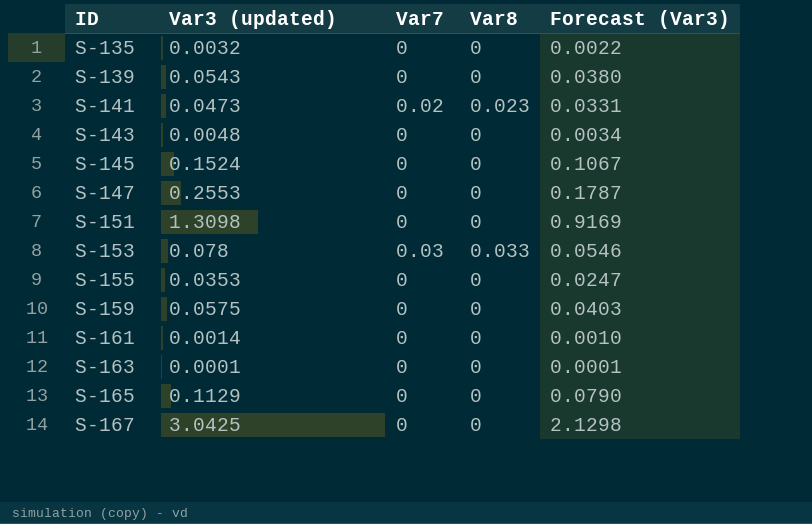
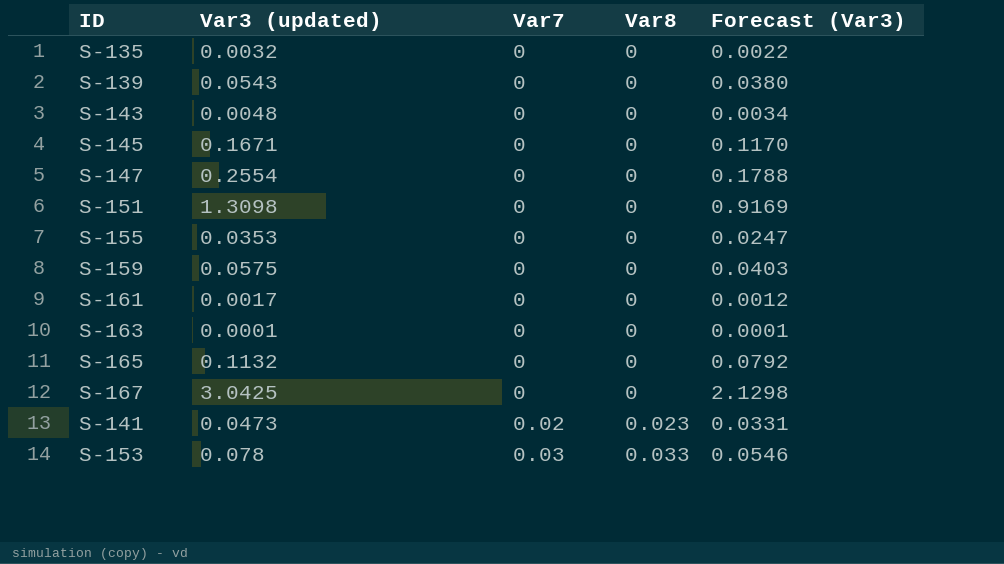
row order: ID ascending -> Var7 ascending
S-145 | Var3 (updated): 0.1524 -> 0.1671
S-145 | Forecast (Var3): 0.1067 -> 0.1170
S-147 | Var3 (updated): 0.2553 -> 0.2554
S-147 | Forecast (Var3): 0.1787 -> 0.1788
S-161 | Var3 (updated): 0.0014 -> 0.0017
S-161 | Forecast (Var3): 0.0010 -> 0.0012
S-165 | Var3 (updated): 0.1129 -> 0.1132
S-165 | Forecast (Var3): 0.0790 -> 0.0792

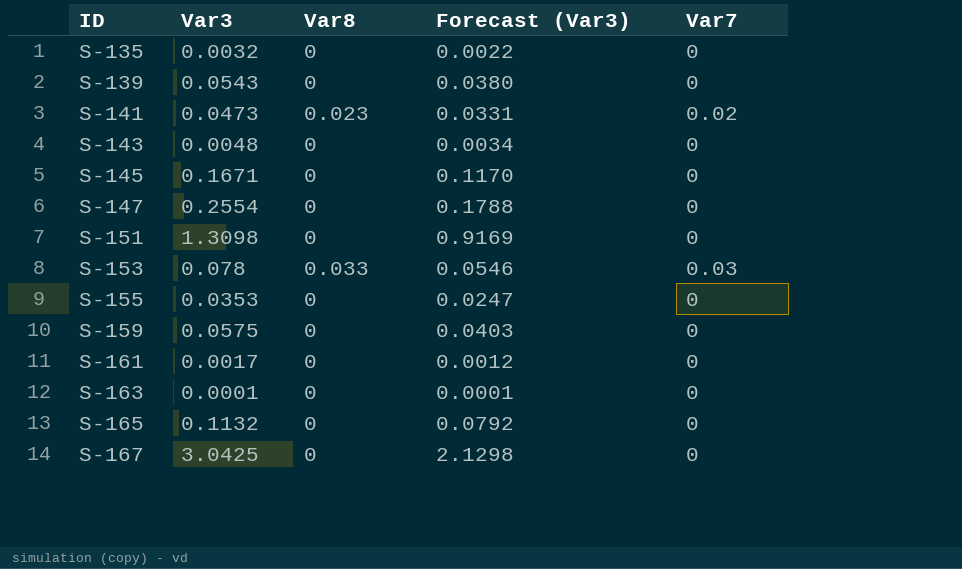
row order: Var7 ascending -> ID ascending
column name: Var3 (updated) -> Var3
column Var7 | position: 3 -> 5

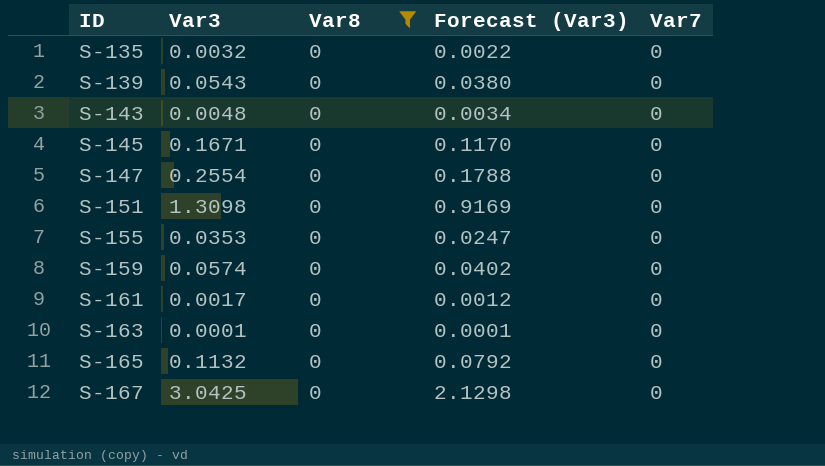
filter: none -> Var8 = 0
S-159 | Var3: 0.0575 -> 0.0574
S-159 | Forecast (Var3): 0.0403 -> 0.0402

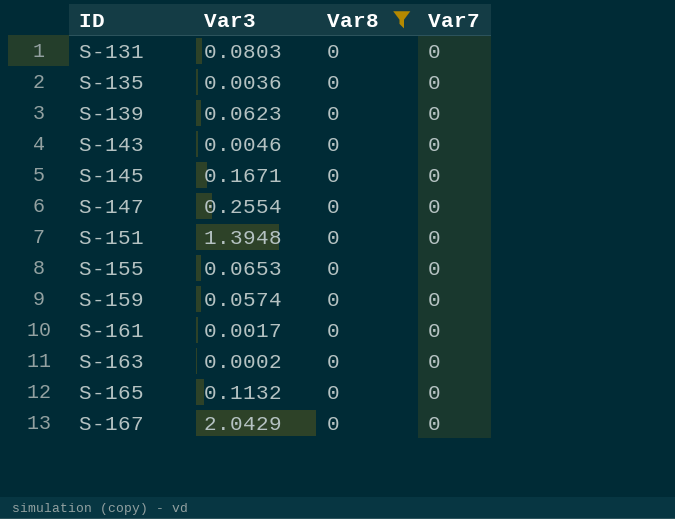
column Forecast (Var3) | formula: [Var3] * 0.7 -> none
row S-131: none -> 0.0803 | 0 | 0
S-135 | Var3: 0.0032 -> 0.0036
S-139 | Var3: 0.0543 -> 0.0623
S-143 | Var3: 0.0048 -> 0.0046
S-151 | Var3: 1.3098 -> 1.3948
S-155 | Var3: 0.0353 -> 0.0653
S-163 | Var3: 0.0001 -> 0.0002
S-167 | Var3: 3.0425 -> 2.0429

